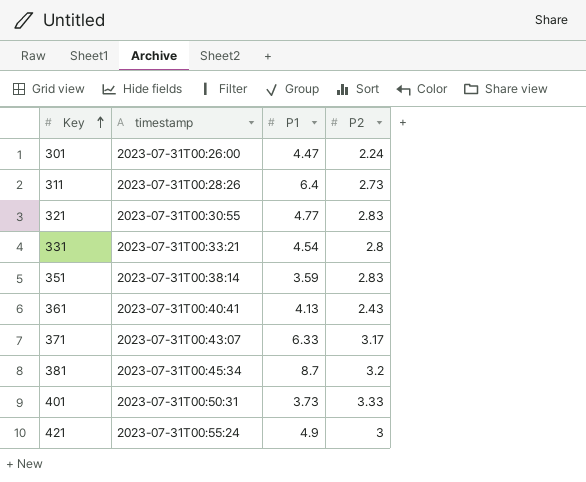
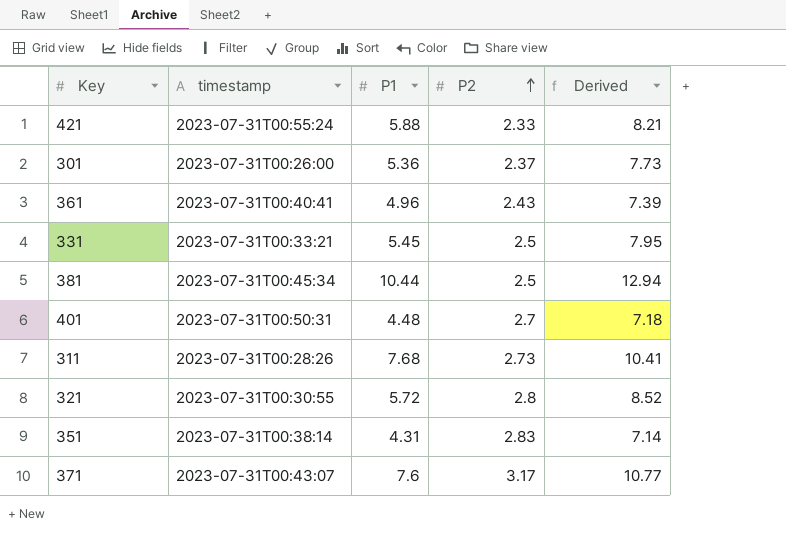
row order: Key ascending -> P2 ascending
column Derived | formula: none -> [P1] + [P2]
421 | P1: 4.9 -> 5.88
421 | P2: 3 -> 2.33
301 | P1: 4.47 -> 5.36
301 | P2: 2.24 -> 2.37
361 | P1: 4.13 -> 4.96
331 | P1: 4.54 -> 5.45
331 | P2: 2.8 -> 2.5
381 | P1: 8.7 -> 10.44
381 | P2: 3.2 -> 2.5
401 | P1: 3.73 -> 4.48
401 | P2: 3.33 -> 2.7
311 | P1: 6.4 -> 7.68
321 | P1: 4.77 -> 5.72
321 | P2: 2.83 -> 2.8
351 | P1: 3.59 -> 4.31
371 | P1: 6.33 -> 7.6

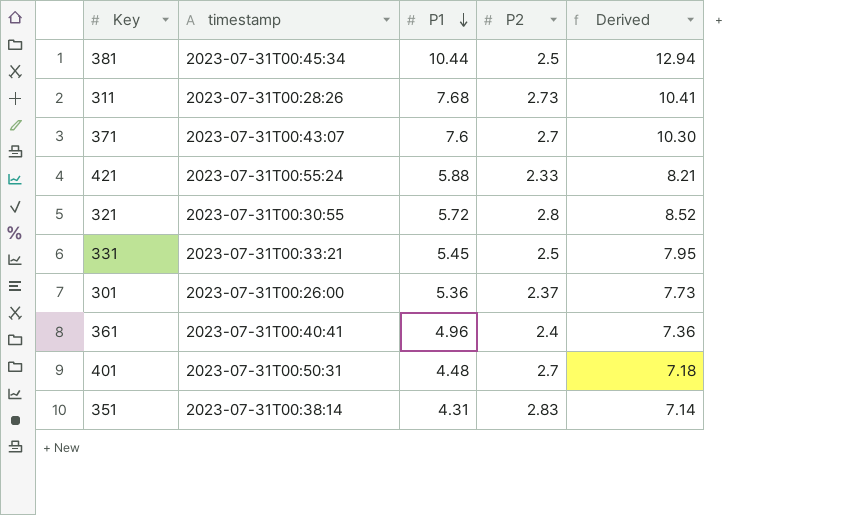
row order: P2 ascending -> P1 descending
371 | P2: 3.17 -> 2.7
371 | Derived: 10.77 -> 10.30
361 | P2: 2.43 -> 2.4
361 | Derived: 7.39 -> 7.36

